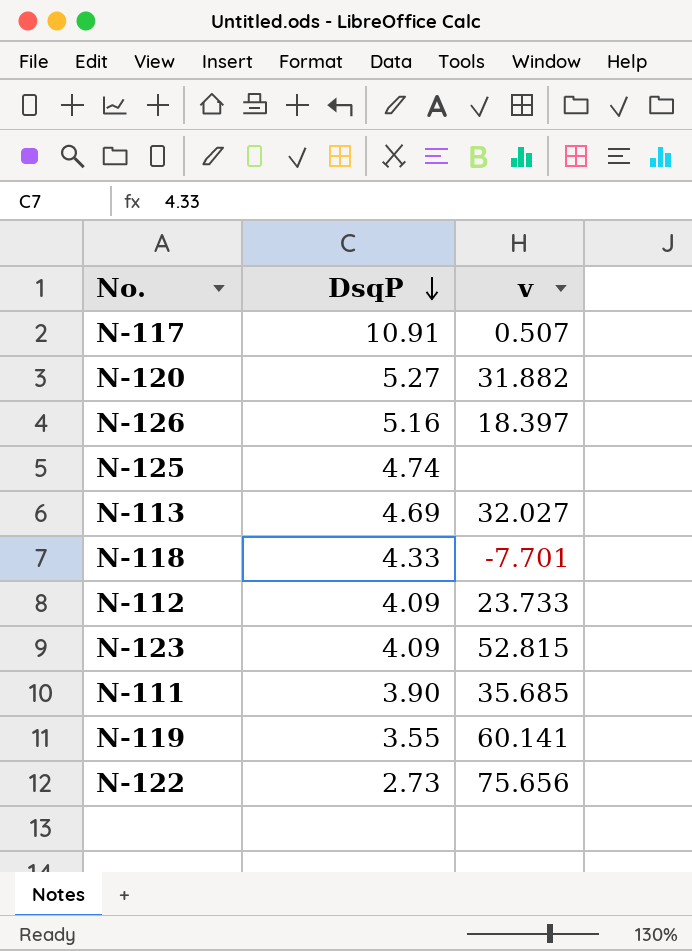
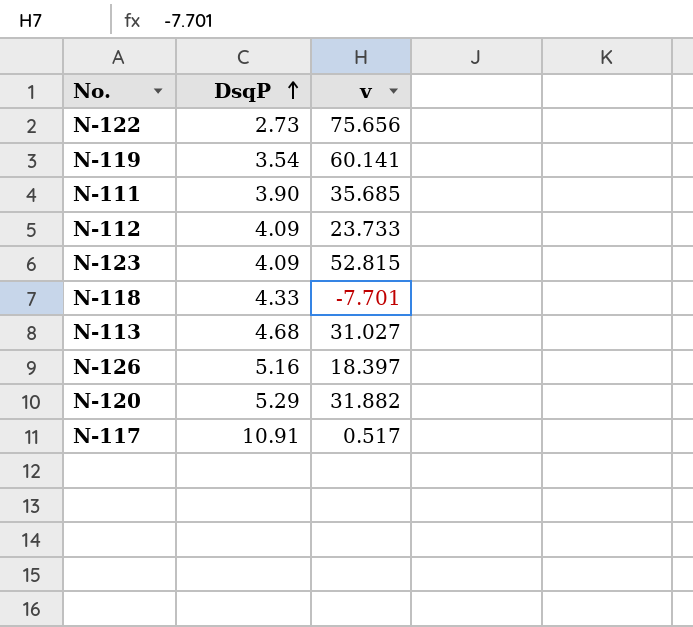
row order: DsqP descending -> DsqP ascending
row N-125: 4.74 | none -> none
N-119 | DsqP: 3.55 -> 3.54
N-113 | DsqP: 4.69 -> 4.68
N-113 | v: 32.027 -> 31.027
N-120 | DsqP: 5.27 -> 5.29
N-117 | v: 0.507 -> 0.517

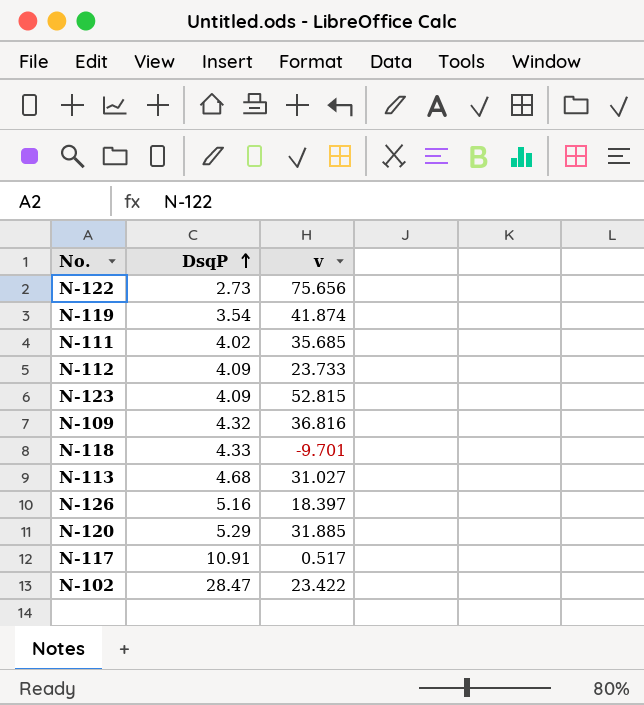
N-119 | v: 60.141 -> 41.874
N-111 | DsqP: 3.90 -> 4.02
row N-109: none -> 4.32 | 36.816
N-118 | v: -7.701 -> -9.701
N-120 | v: 31.882 -> 31.885
row N-102: none -> 28.47 | 23.422

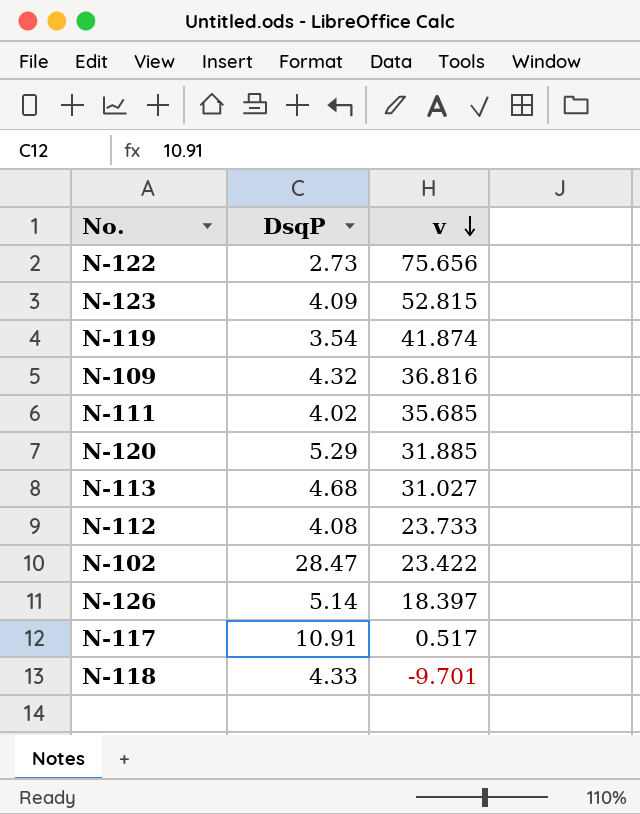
row order: DsqP ascending -> v descending
N-112 | DsqP: 4.09 -> 4.08
N-126 | DsqP: 5.16 -> 5.14

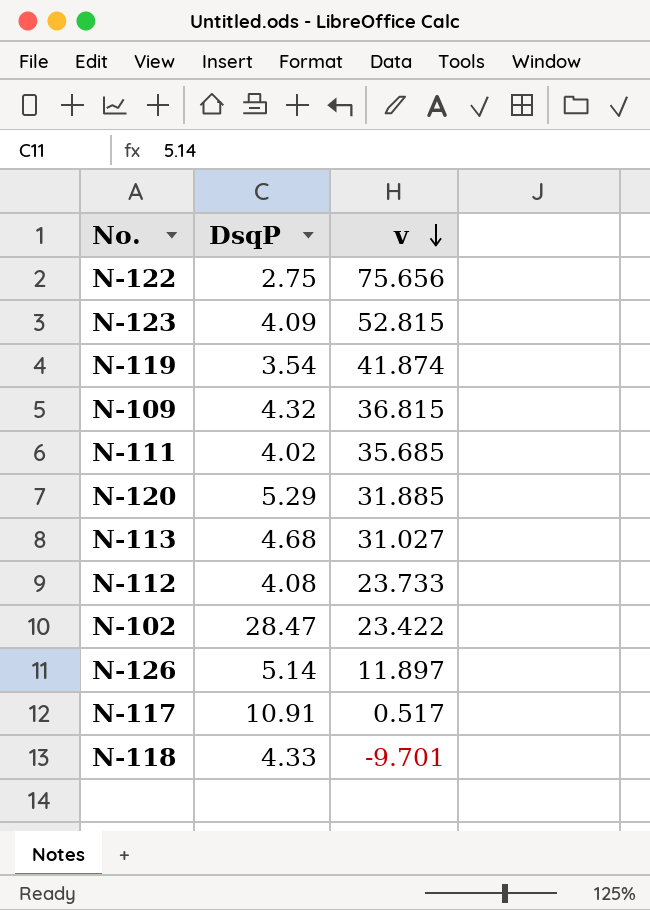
N-122 | DsqP: 2.73 -> 2.75
N-109 | v: 36.816 -> 36.815
N-126 | v: 18.397 -> 11.897

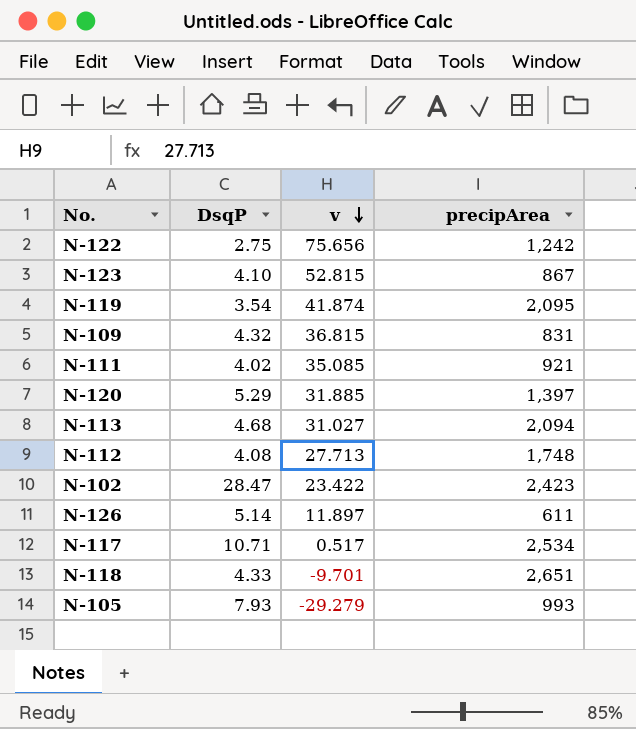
column precipArea | position: none -> 4
N-123 | DsqP: 4.09 -> 4.10
N-111 | v: 35.685 -> 35.085
N-112 | v: 23.733 -> 27.713
N-117 | DsqP: 10.91 -> 10.71
row N-105: none -> 7.93 | -29.279 | 993

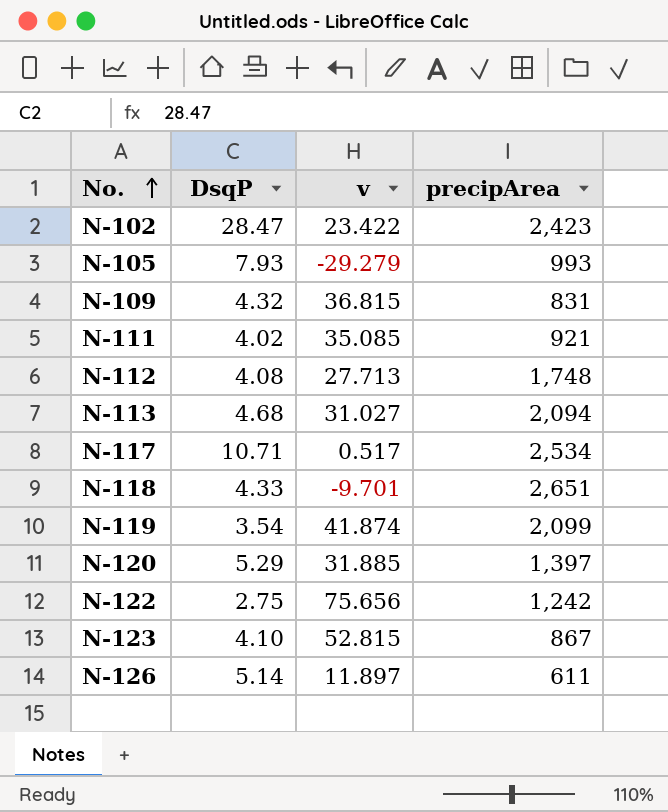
row order: v descending -> No. ascending
N-119 | precipArea: 2,095 -> 2,099

